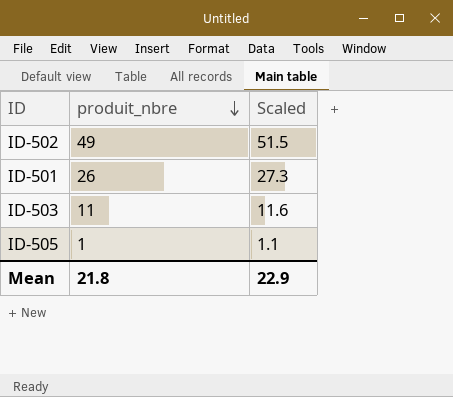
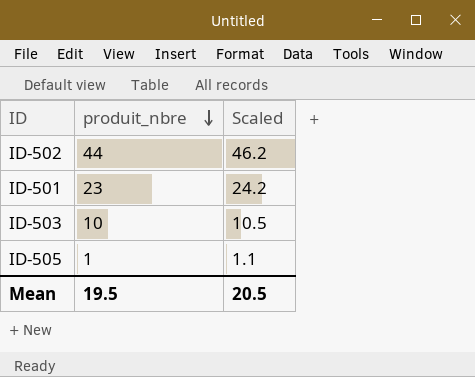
ID-502 | produit_nbre: 49 -> 44
ID-502 | Scaled: 51.5 -> 46.2
ID-501 | produit_nbre: 26 -> 23
ID-501 | Scaled: 27.3 -> 24.2
ID-503 | produit_nbre: 11 -> 10
ID-503 | Scaled: 11.6 -> 10.5
Mean | produit_nbre: 21.8 -> 19.5
Mean | Scaled: 22.9 -> 20.5

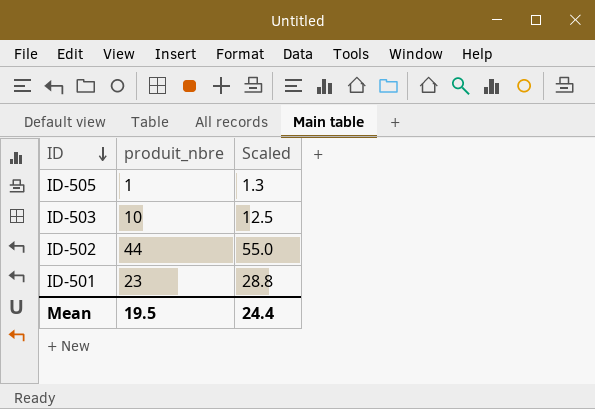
row order: produit_nbre descending -> ID descending
column Scaled | formula: [produit_nbre] * 1.05 -> [produit_nbre] * 1.25
Mean | Scaled: 20.5 -> 24.4

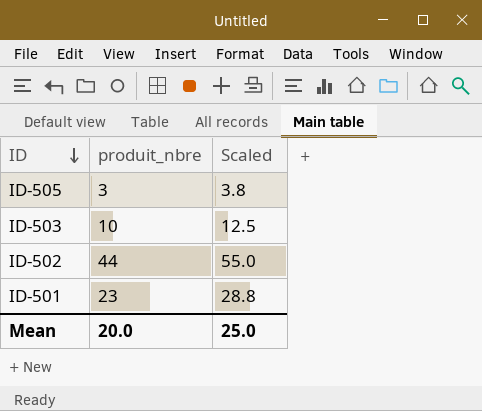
ID-505 | produit_nbre: 1 -> 3
ID-505 | Scaled: 1.3 -> 3.8
Mean | produit_nbre: 19.5 -> 20.0
Mean | Scaled: 24.4 -> 25.0

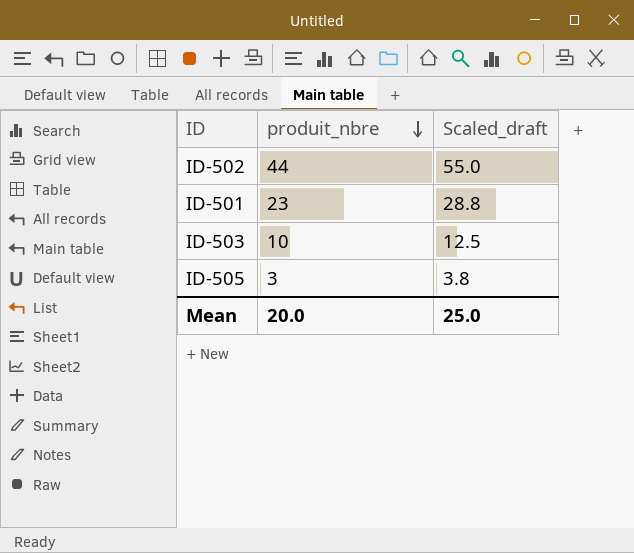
row order: ID descending -> produit_nbre descending
column name: Scaled -> Scaled_draft

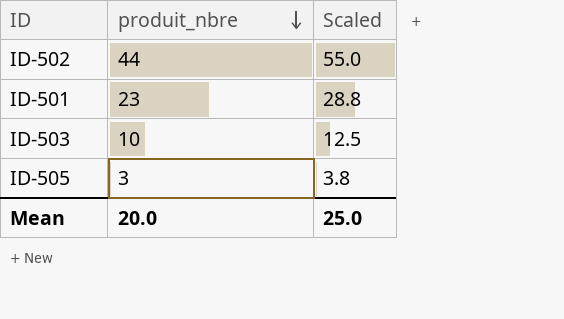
column name: Scaled_draft -> Scaled

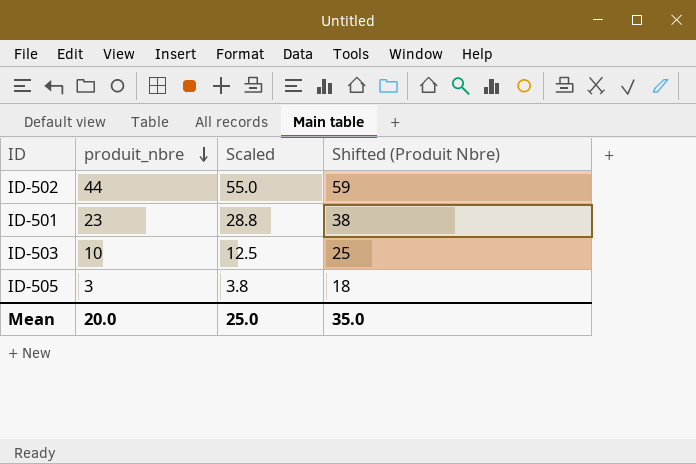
column Shifted (Produit Nbre) | formula: none -> [produit_nbre] + 15

